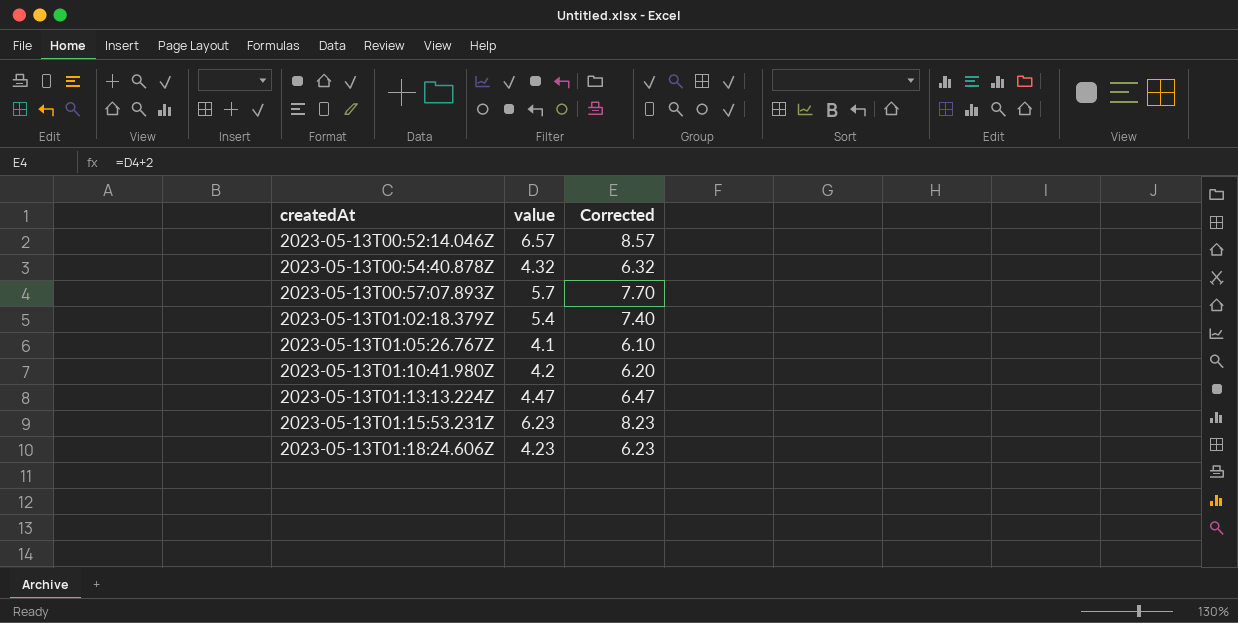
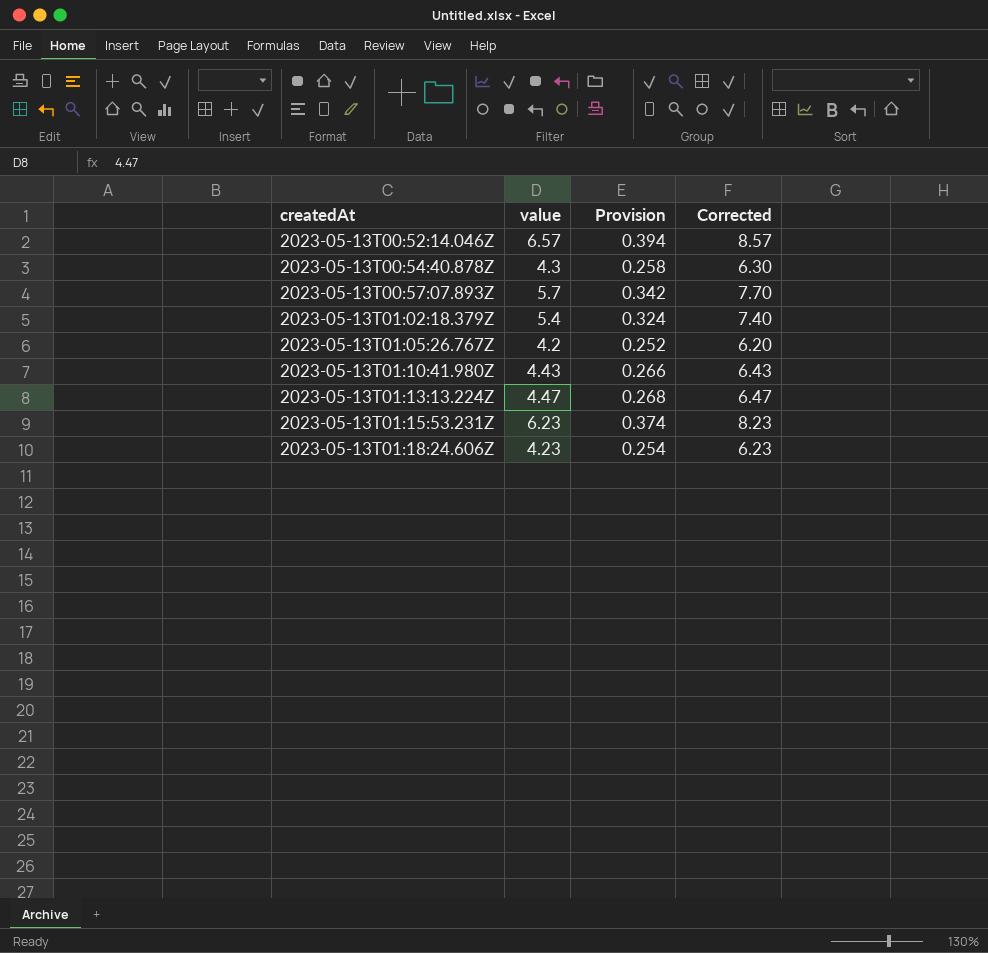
column Provision | formula: none -> [value] * 0.06
2023-05-13T00:54:40.878Z | value: 4.32 -> 4.3
2023-05-13T00:54:40.878Z | Corrected: 6.32 -> 6.30
2023-05-13T01:05:26.767Z | value: 4.1 -> 4.2
2023-05-13T01:05:26.767Z | Corrected: 6.10 -> 6.20
2023-05-13T01:10:41.980Z | value: 4.2 -> 4.43
2023-05-13T01:10:41.980Z | Corrected: 6.20 -> 6.43

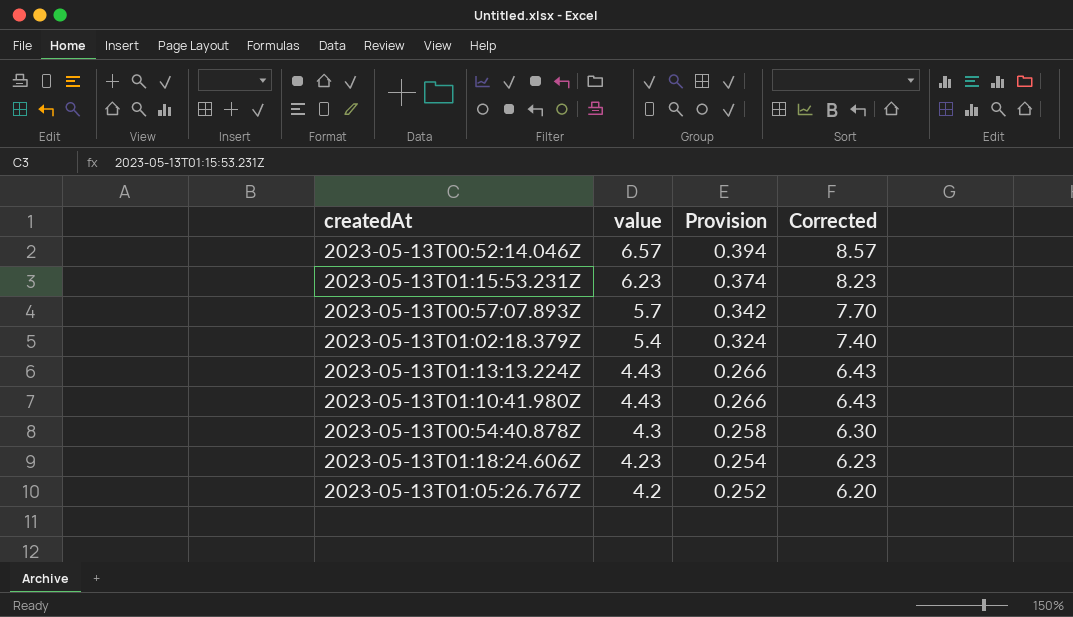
row order: createdAt ascending -> value descending
2023-05-13T01:13:13.224Z | value: 4.47 -> 4.43
2023-05-13T01:13:13.224Z | Provision: 0.268 -> 0.266
2023-05-13T01:13:13.224Z | Corrected: 6.47 -> 6.43

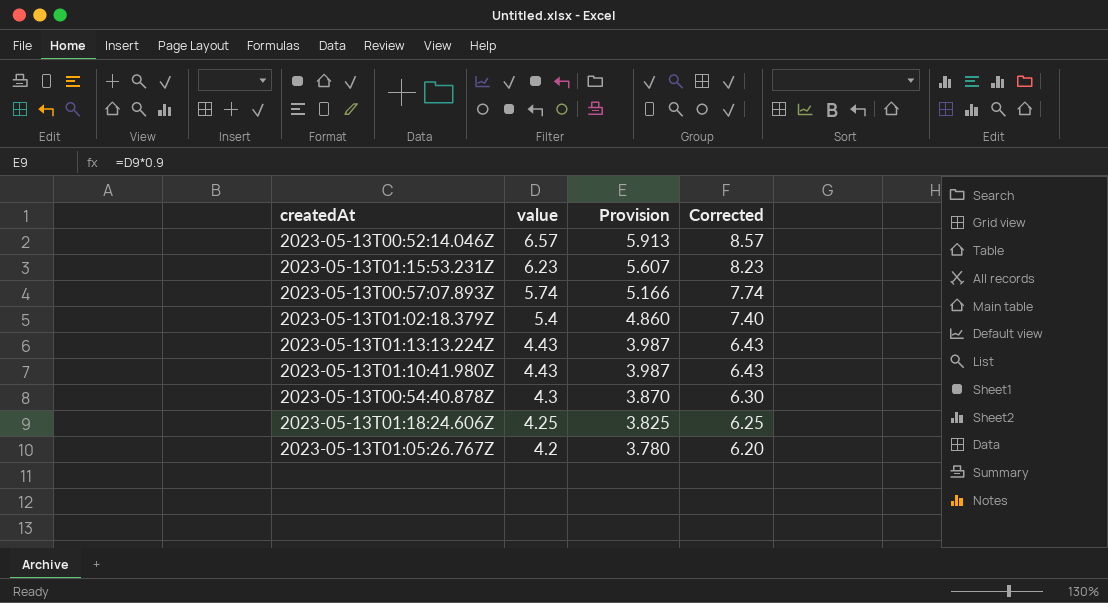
column Provision | formula: [value] * 0.06 -> [value] * 0.9
2023-05-13T00:57:07.893Z | value: 5.7 -> 5.74
2023-05-13T00:57:07.893Z | Corrected: 7.70 -> 7.74
2023-05-13T01:18:24.606Z | value: 4.23 -> 4.25
2023-05-13T01:18:24.606Z | Corrected: 6.23 -> 6.25

